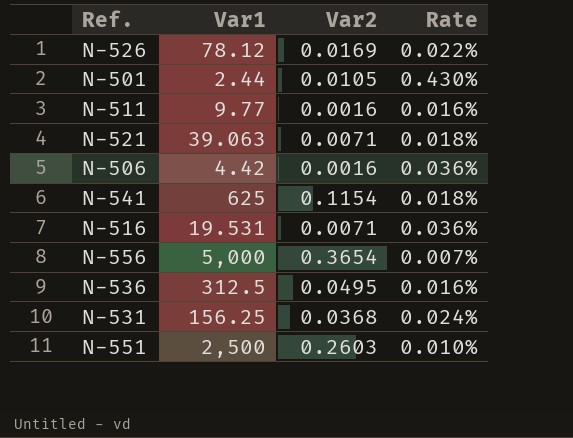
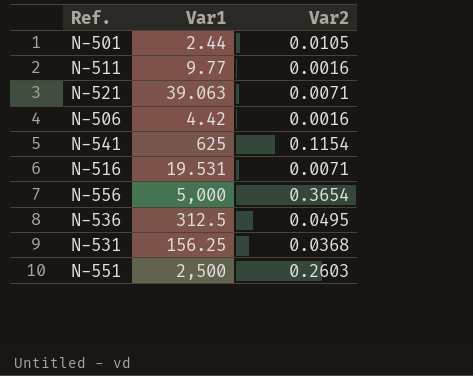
column Rate | formula: [Var2] / [Var1] -> none
row N-526: 78.12 | 0.0169 | 0.022% -> none

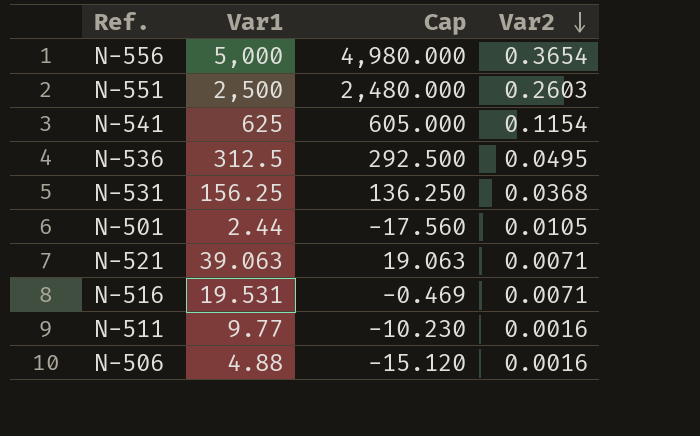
row order: none -> Var2 descending
column Cap | formula: none -> [Var1] - 20
N-506 | Var1: 4.42 -> 4.88

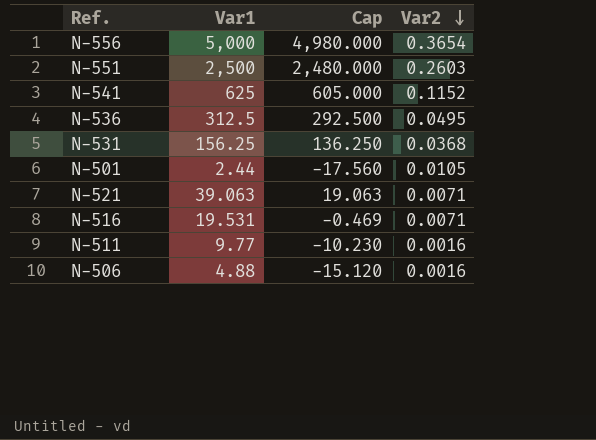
N-541 | Var2: 0.1154 -> 0.1152

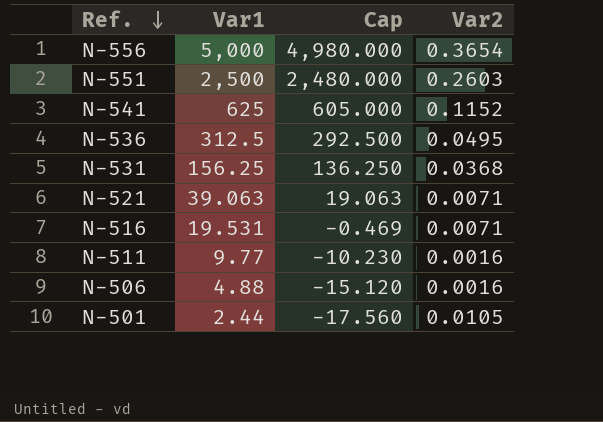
row order: Var2 descending -> Ref. descending

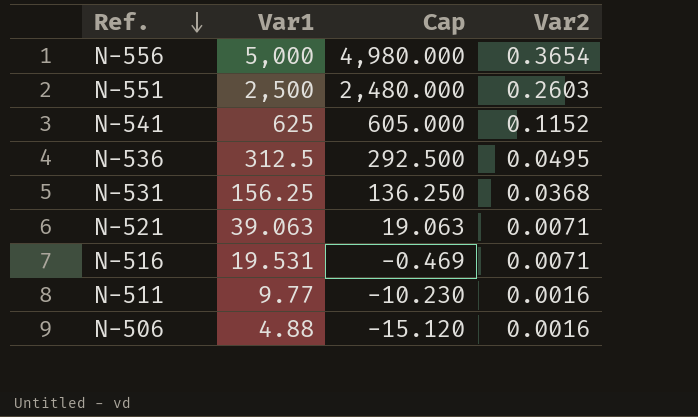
row N-501: 2.44 | -17.560 | 0.0105 -> none

